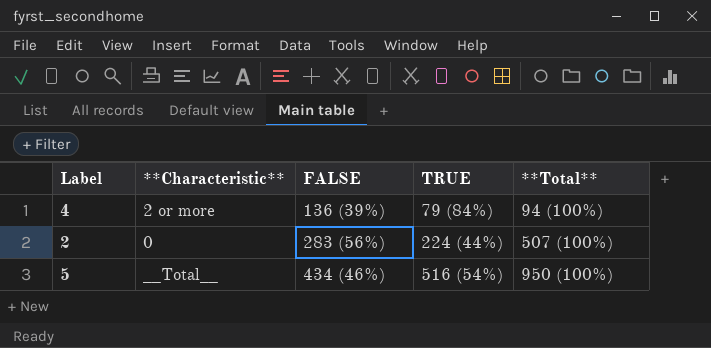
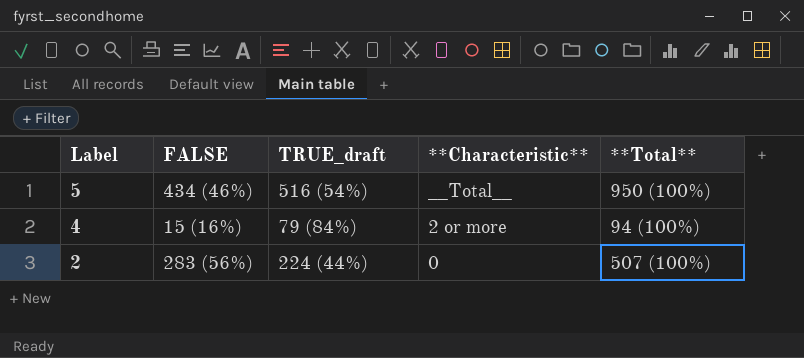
row order: FALSE ascending -> Label descending
column name: TRUE -> TRUE_draft
column **Characteristic** | position: 2 -> 4
4 | FALSE: 136 (39%) -> 15 (16%)

